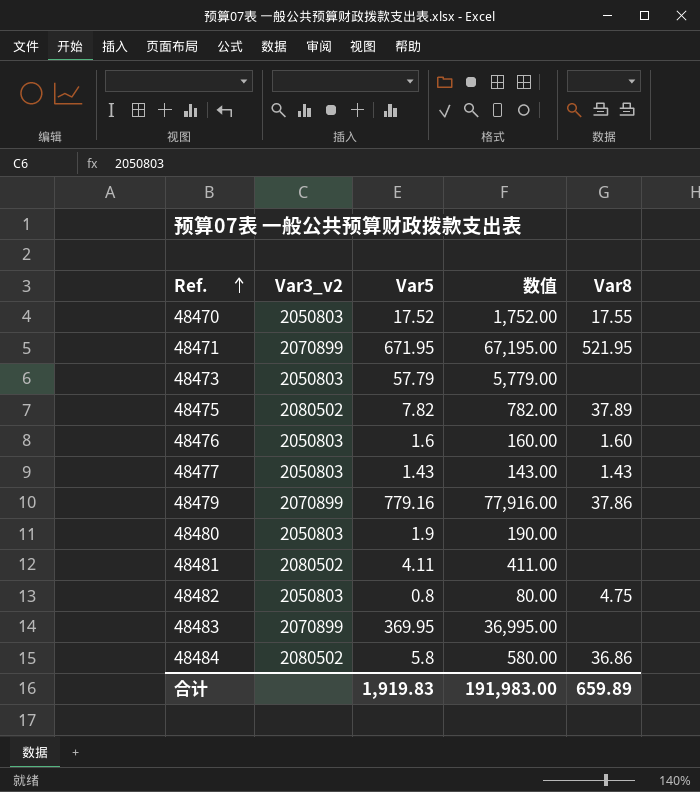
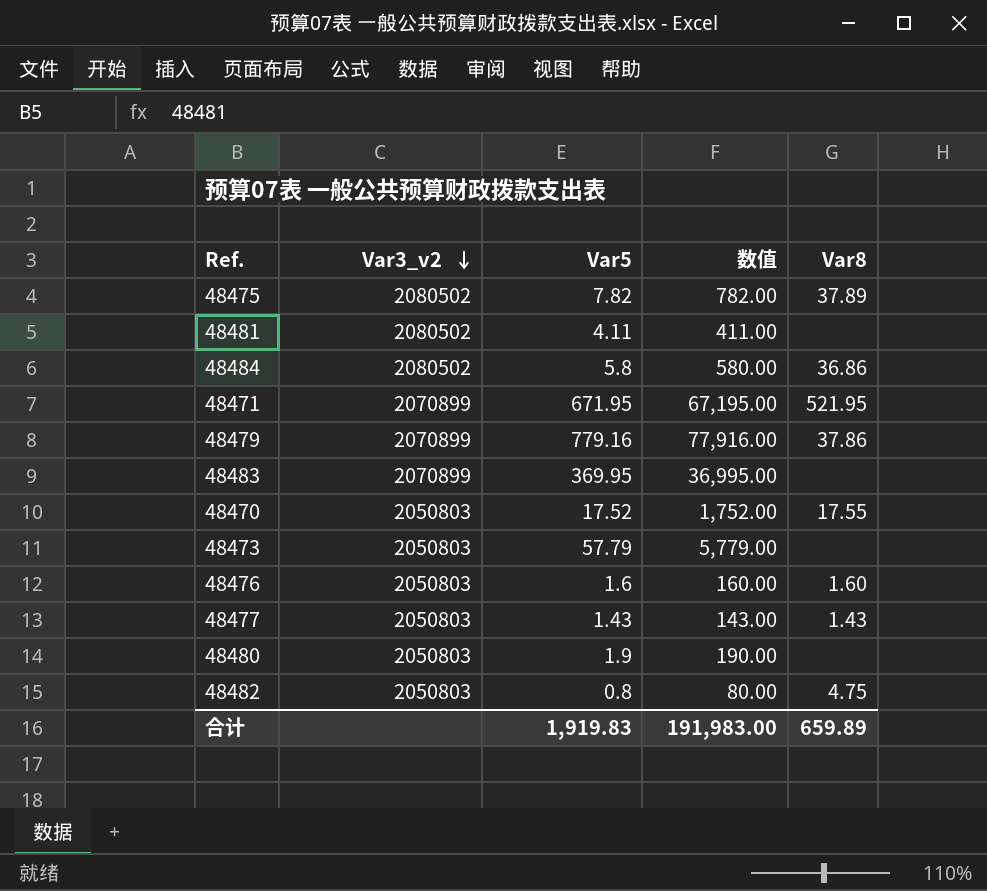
row order: Ref. ascending -> Var3_v2 descending

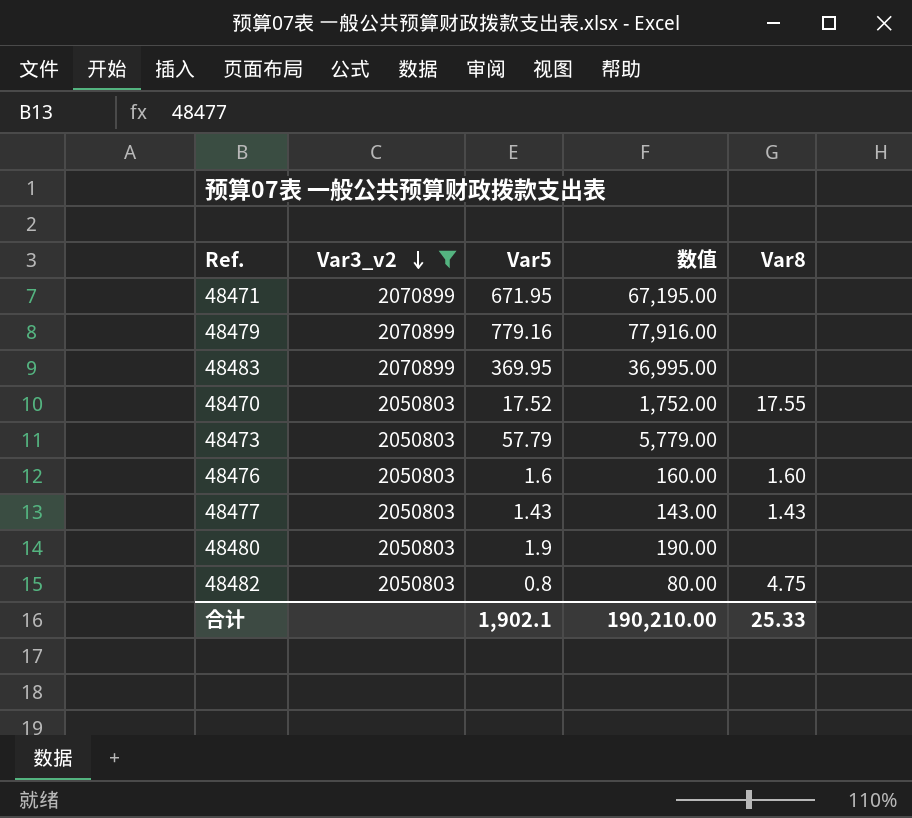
filter: none -> Var3_v2 != 2080502
48471 | Var8: 521.95 -> none
48479 | Var8: 37.86 -> none
合计 | Var5: 1,919.83 -> 1,902.1
合计 | 数值: 191,983.00 -> 190,210.00
合计 | Var8: 659.89 -> 25.33

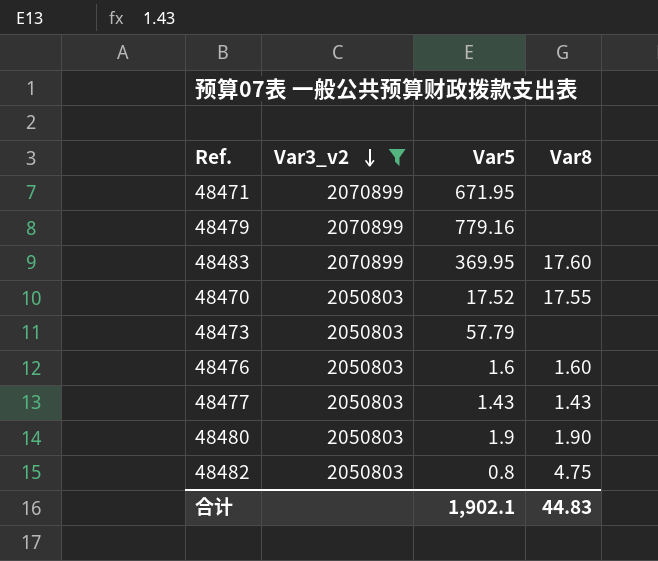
column 数值 | formula: [Var5] * 100 -> none
48483 | Var8: none -> 17.60
48480 | Var8: none -> 1.90
合计 | Var8: 25.33 -> 44.83

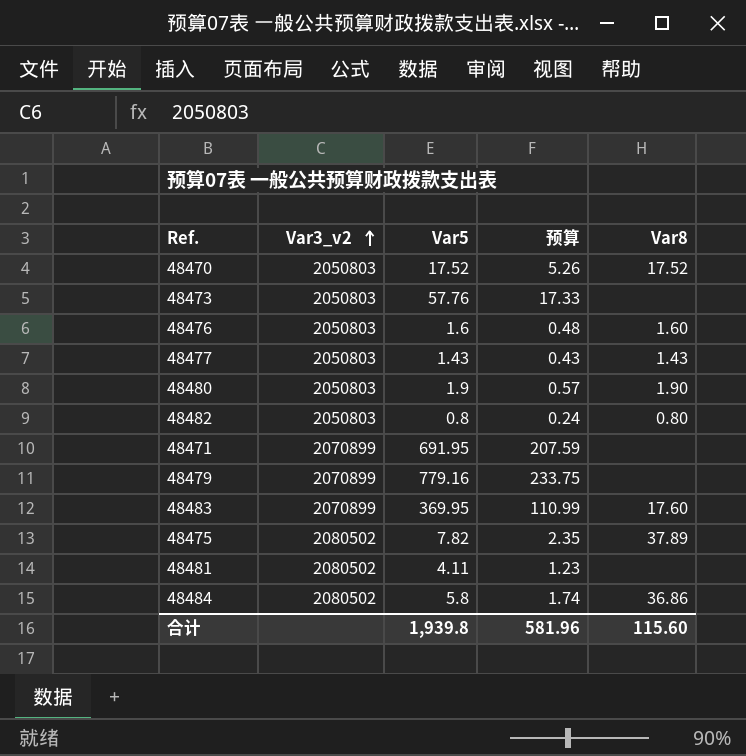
filter: Var3_v2 != 2080502 -> none
row order: Var3_v2 descending -> Var3_v2 ascending
column 预算 | formula: none -> [Var5] * 0.3
48470 | Var8: 17.55 -> 17.52
48473 | Var5: 57.79 -> 57.76
48482 | Var8: 4.75 -> 0.80
48471 | Var5: 671.95 -> 691.95
合计 | Var5: 1,902.1 -> 1,939.8
合计 | Var8: 44.83 -> 115.60

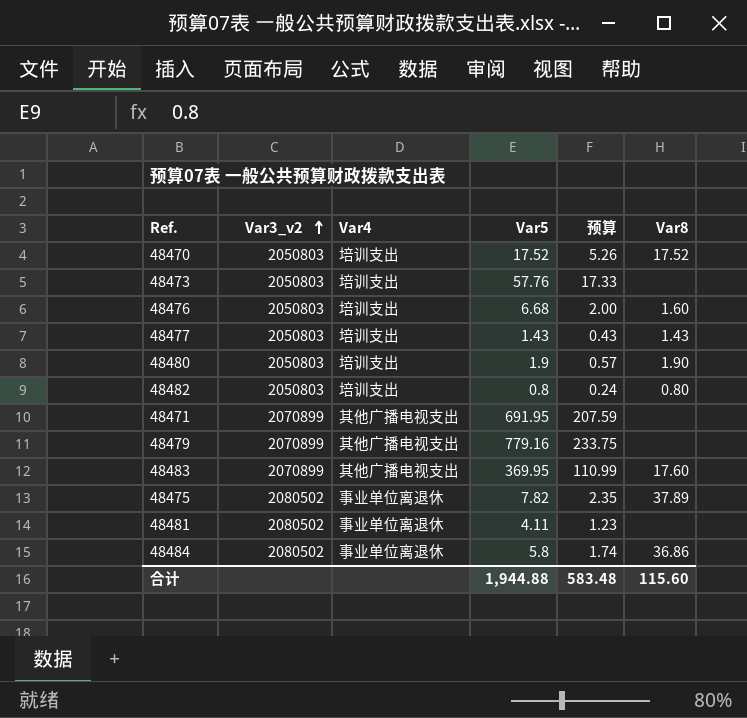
column Var4 | position: none -> 3
48476 | Var5: 1.6 -> 6.68
48476 | 预算: 0.48 -> 2.00
合计 | Var5: 1,939.8 -> 1,944.88
合计 | 预算: 581.96 -> 583.48

